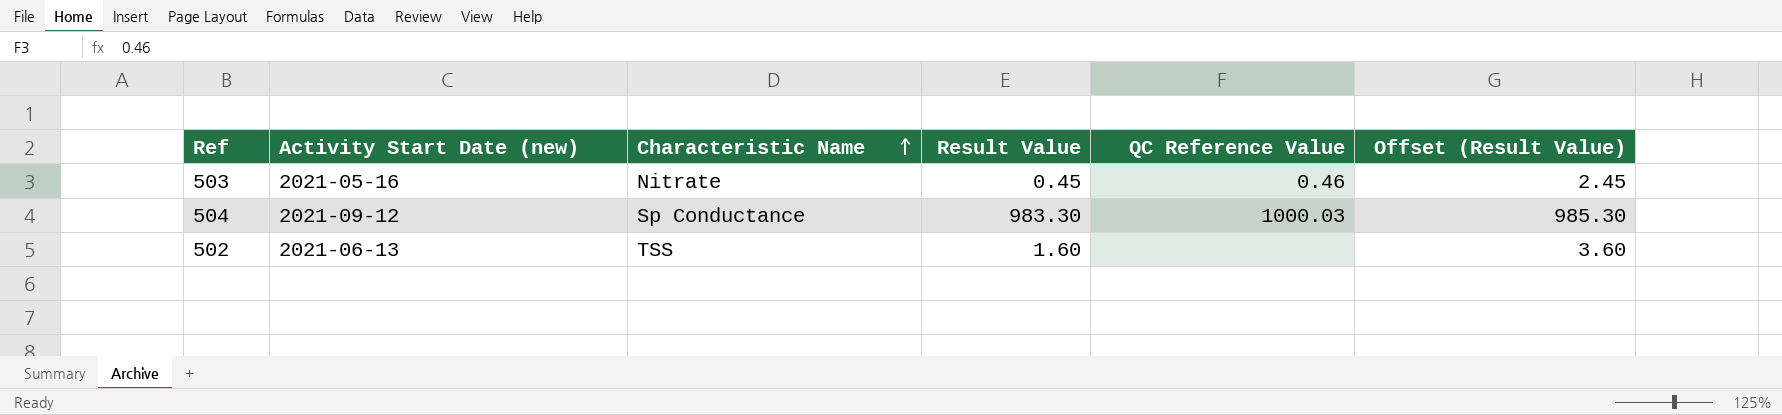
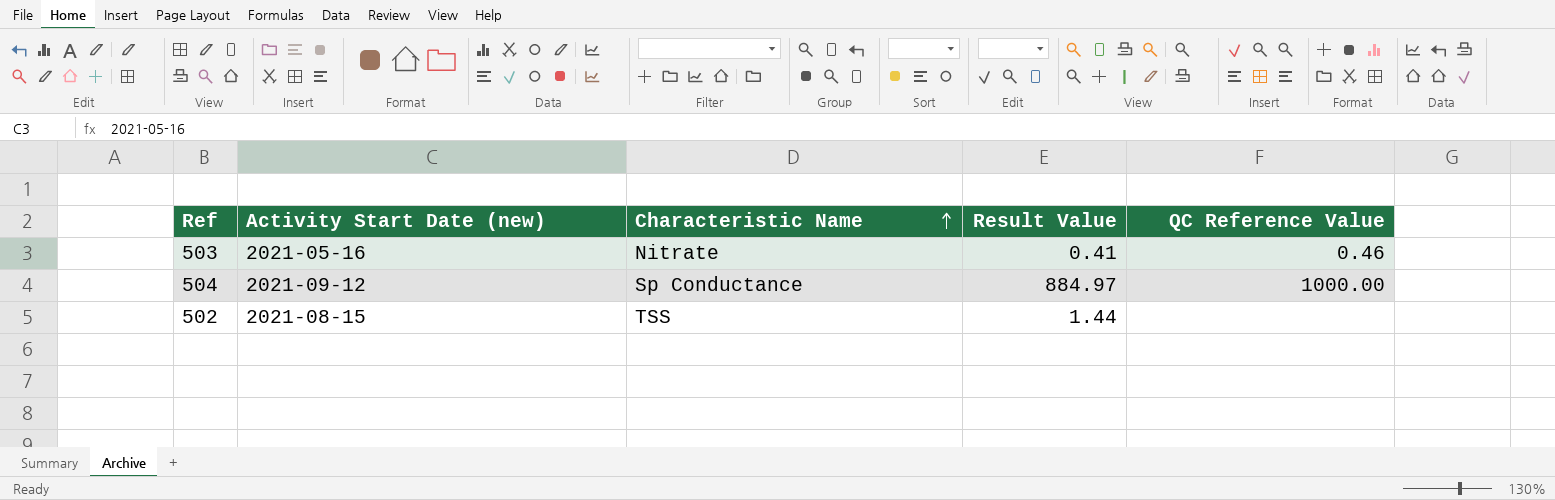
column Offset (Result Value) | formula: [Result Value] + 2 -> none
503 | Result Value: 0.45 -> 0.41
504 | Result Value: 983.30 -> 884.97
504 | QC Reference Value: 1000.03 -> 1000.00
502 | Activity Start Date (new): 2021-06-13 -> 2021-08-15
502 | Result Value: 1.60 -> 1.44

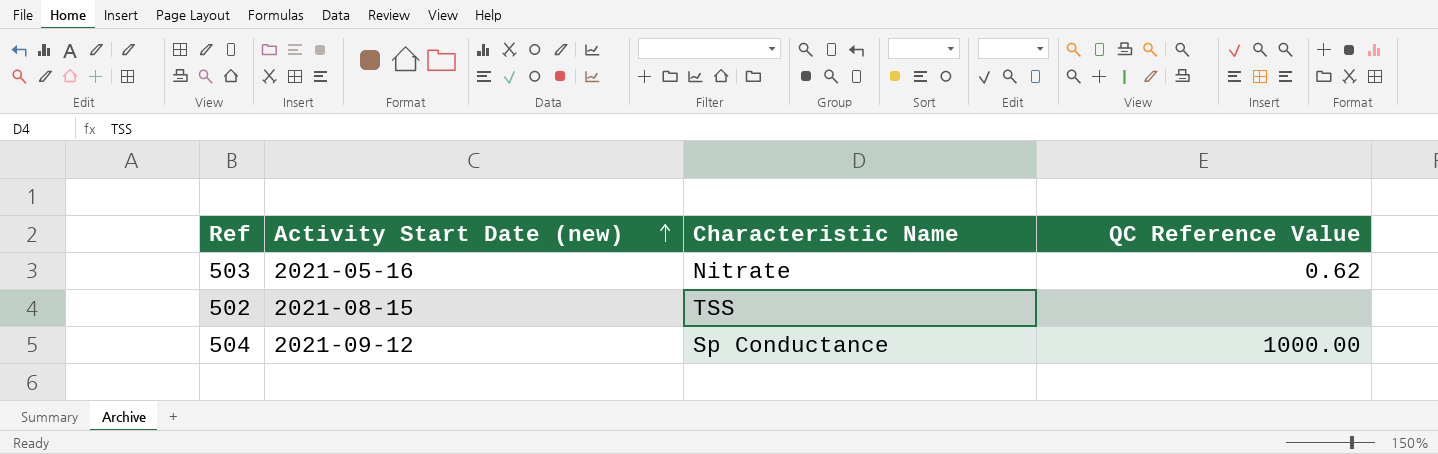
row order: Characteristic Name ascending -> Activity Start Date (new) ascending
column Result Value | position: 4 -> none
503 | QC Reference Value: 0.46 -> 0.62

